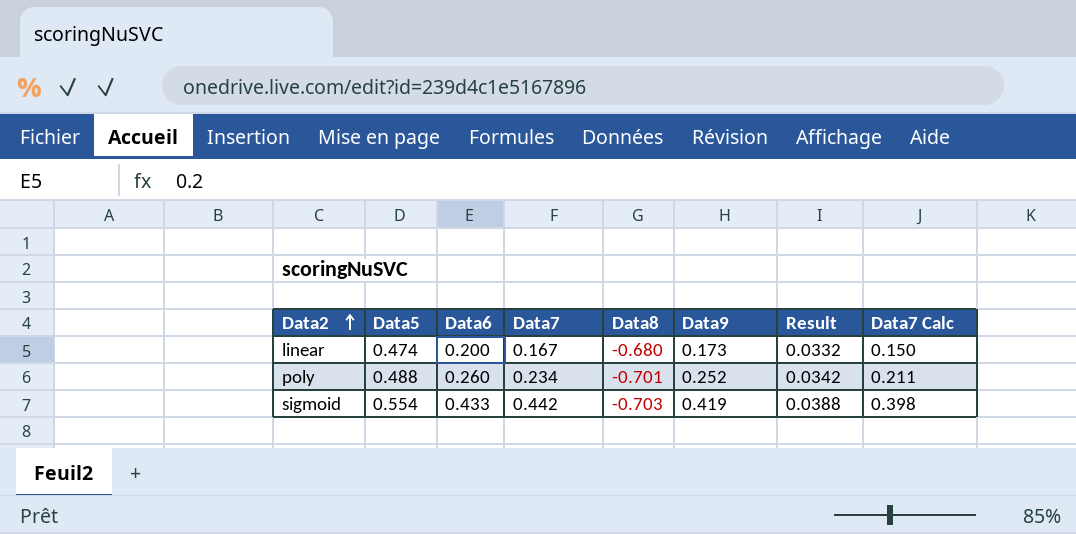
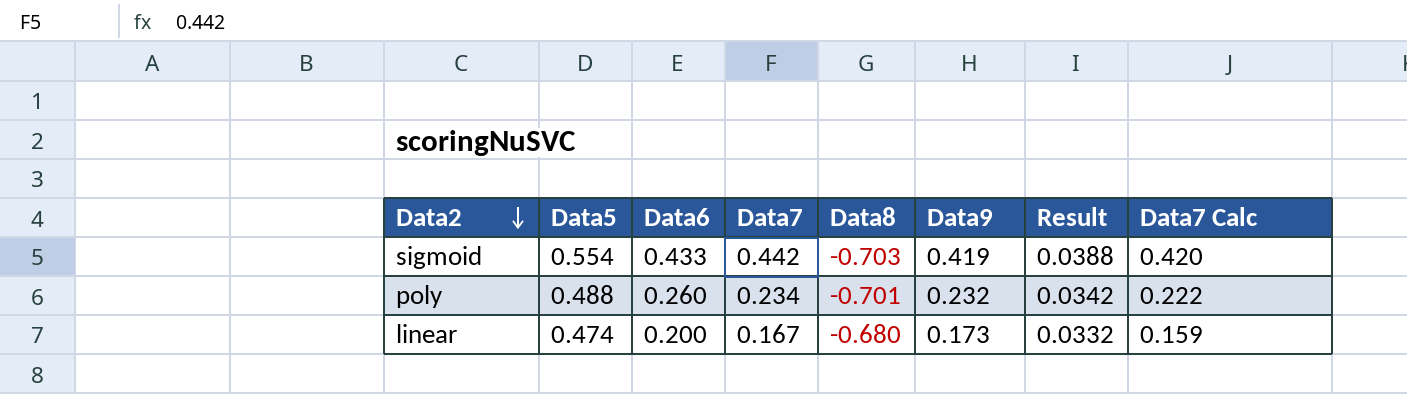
row order: Data2 ascending -> Data2 descending
column Data7 Calc | formula: [Data7] * 0.9 -> [Data7] * 0.95
poly | Data9: 0.252 -> 0.232

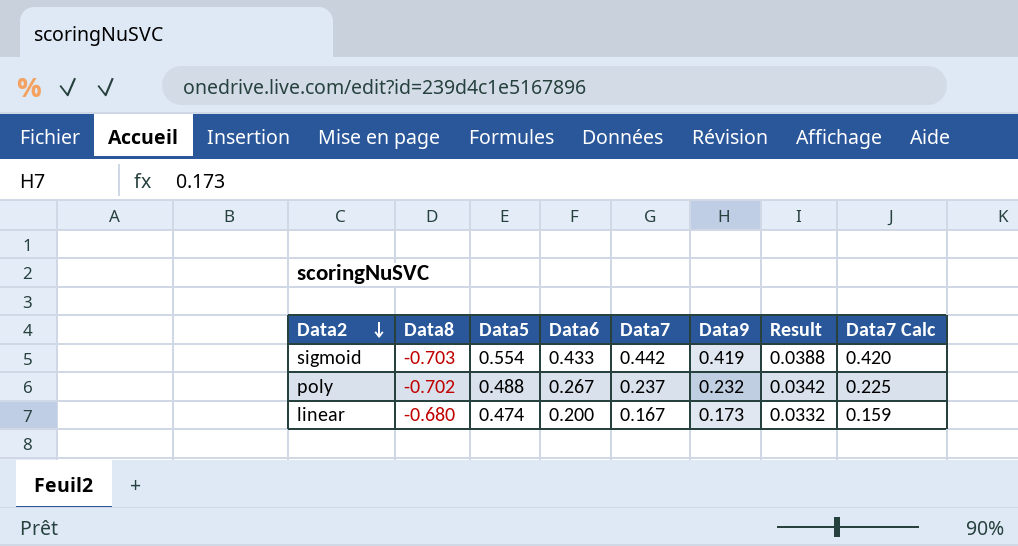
column Data8 | position: 5 -> 2
poly | Data8: -0.701 -> -0.702
poly | Data6: 0.260 -> 0.267
poly | Data7: 0.234 -> 0.237
poly | Data7 Calc: 0.222 -> 0.225

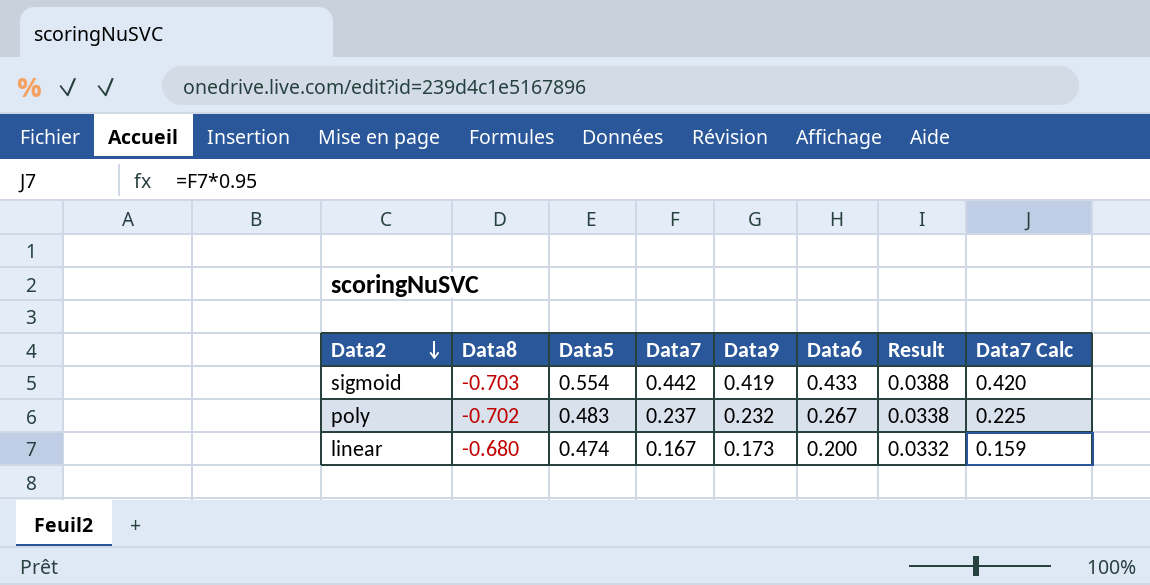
column Data6 | position: 4 -> 6
poly | Data5: 0.488 -> 0.483
poly | Result: 0.0342 -> 0.0338

